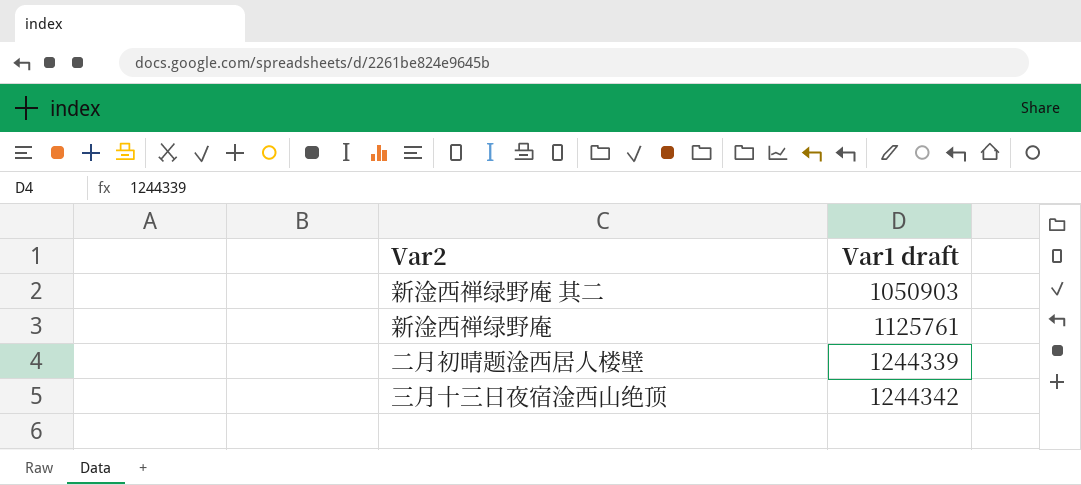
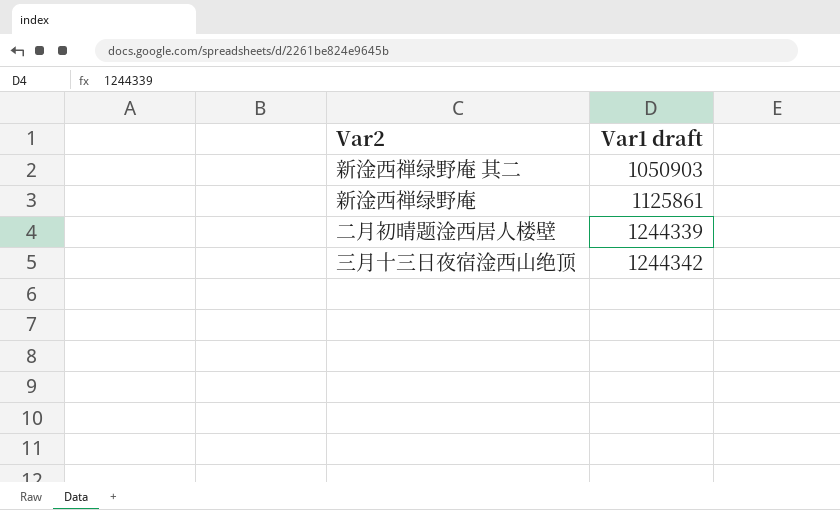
新淦西禅绿野庵 | Var1 draft: 1125761 -> 1125861

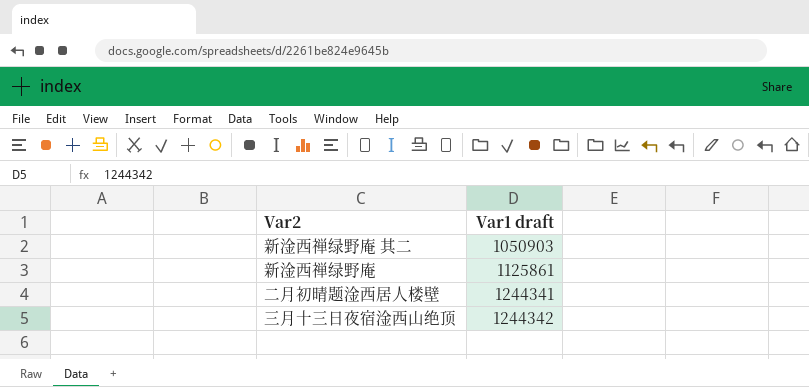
二月初晴题淦西居人楼壁 | Var1 draft: 1244339 -> 1244341

